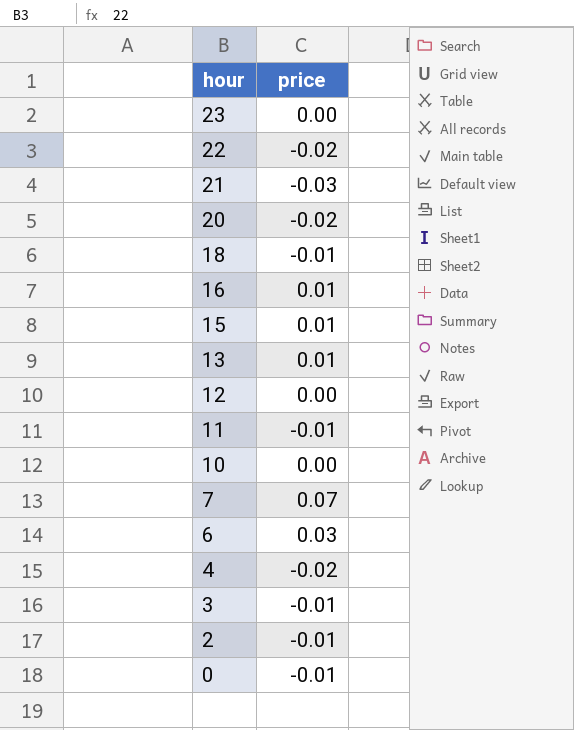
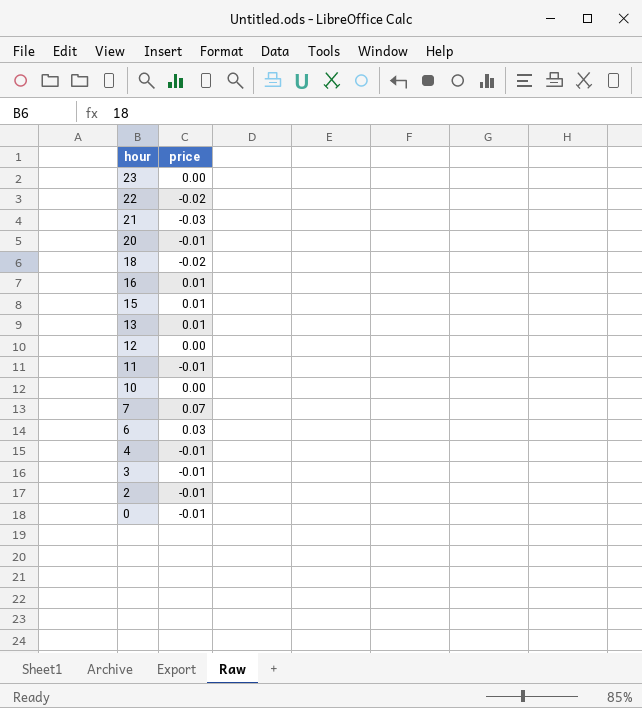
20 | price: -0.02 -> -0.01
18 | price: -0.01 -> -0.02
4 | price: -0.02 -> -0.01

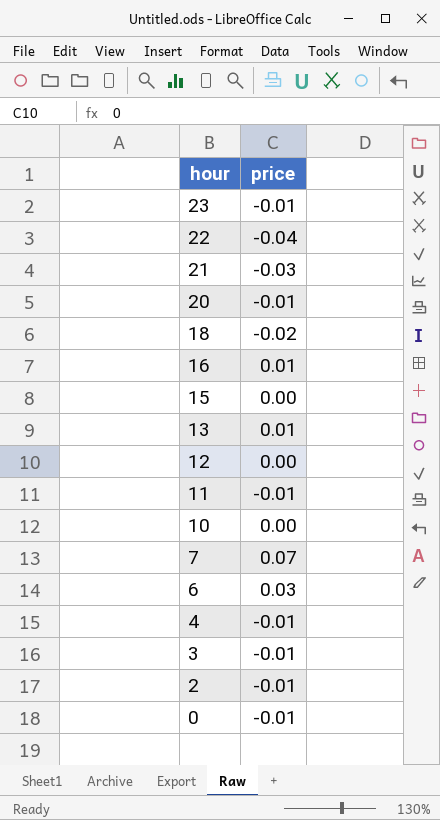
23 | price: 0.00 -> -0.01
22 | price: -0.02 -> -0.04
15 | price: 0.01 -> 0.00

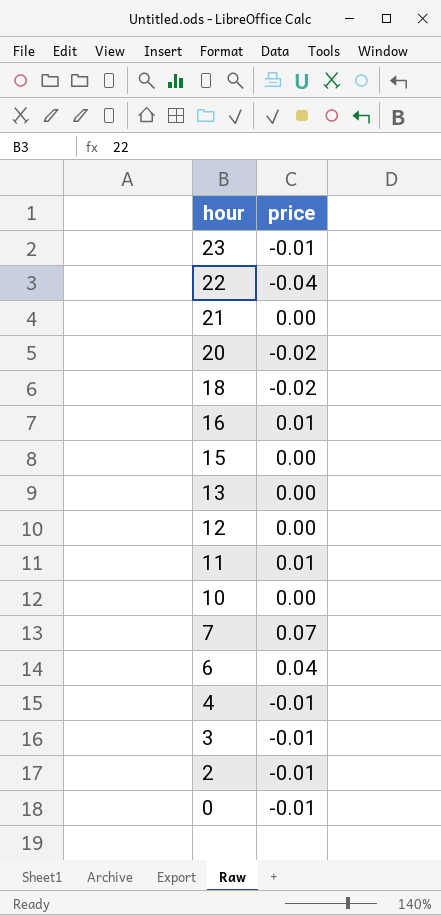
21 | price: -0.03 -> 0.00
20 | price: -0.01 -> -0.02
13 | price: 0.01 -> 0.00
11 | price: -0.01 -> 0.01
6 | price: 0.03 -> 0.04

